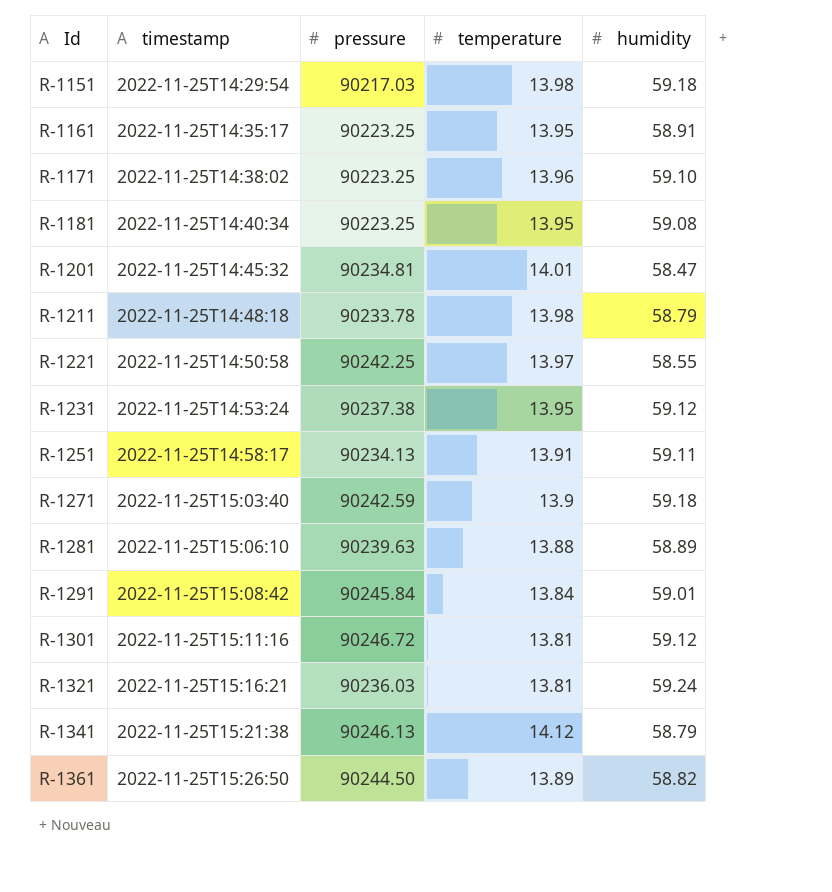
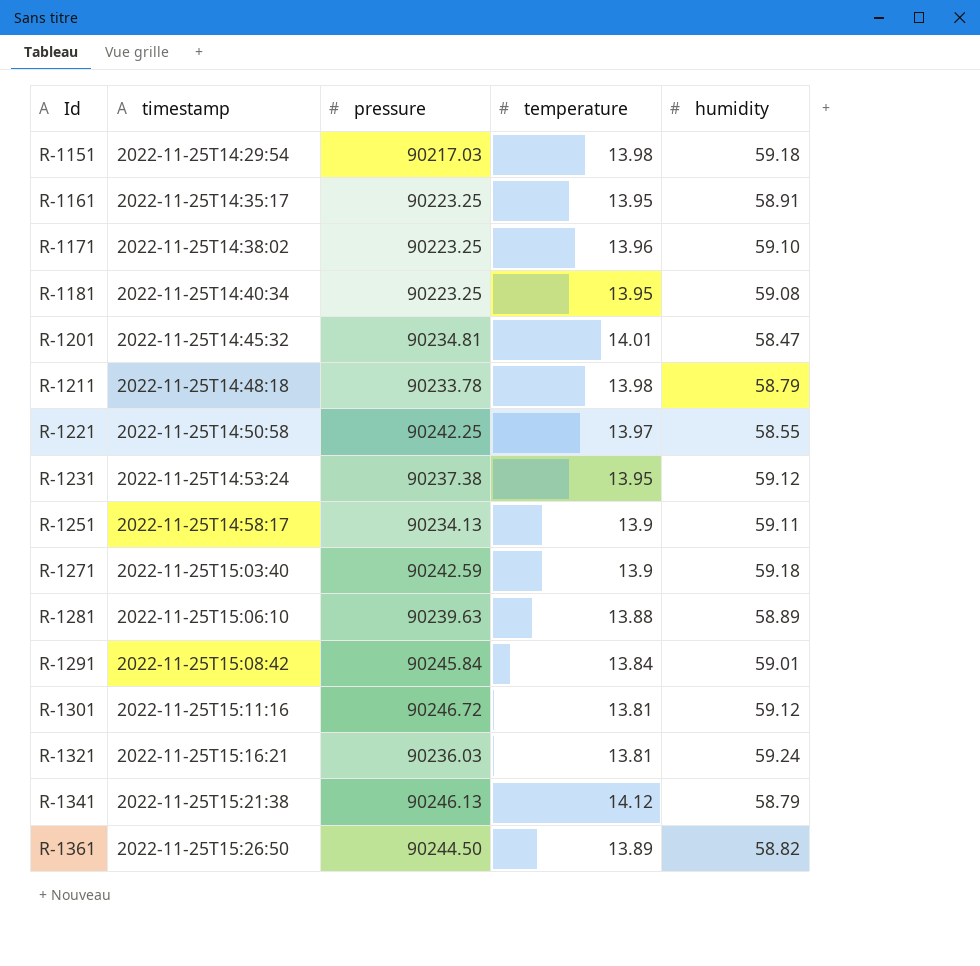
R-1251 | temperature: 13.91 -> 13.9

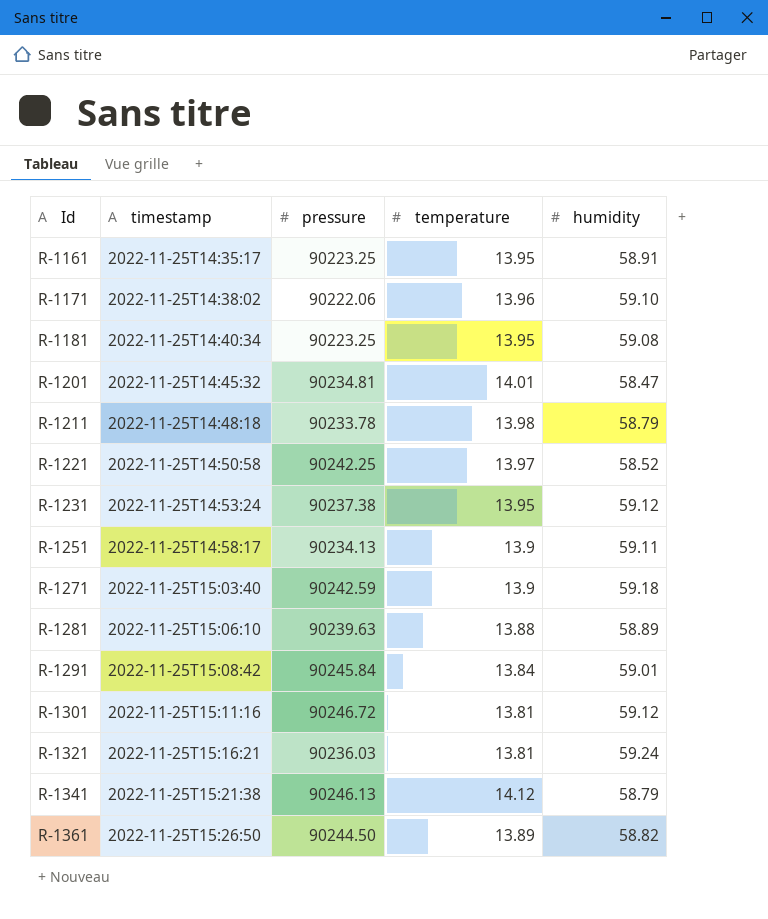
row R-1151: 2022-11-25T14:29:54 | 90217.03 | 13.98 | 59.18 -> none
R-1171 | pressure: 90223.25 -> 90222.06
R-1221 | humidity: 58.55 -> 58.52

